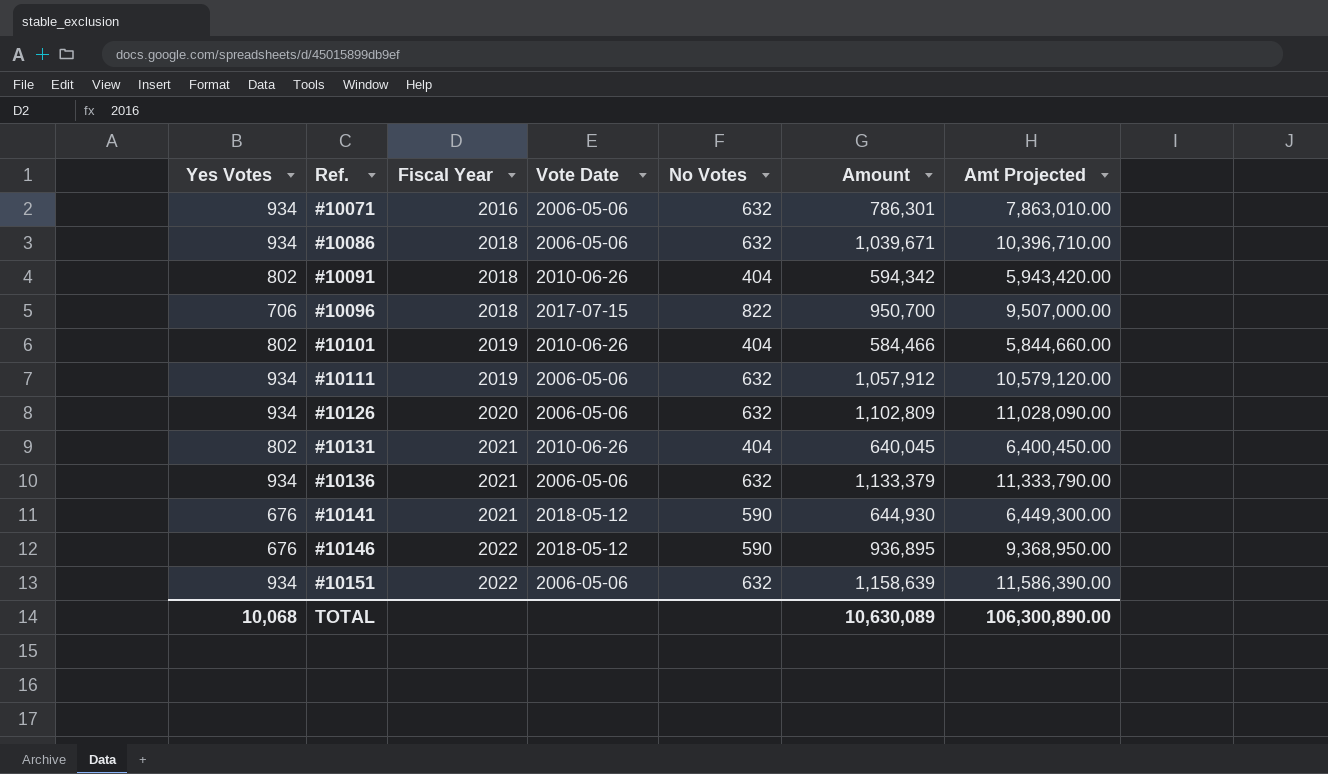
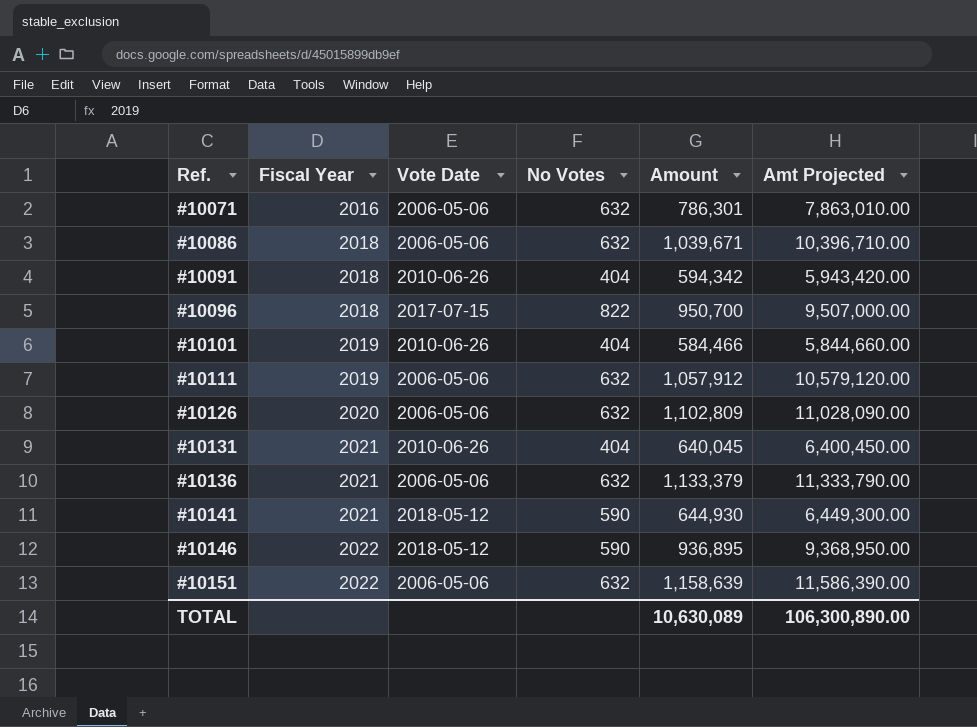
column Yes Votes | position: 1 -> none

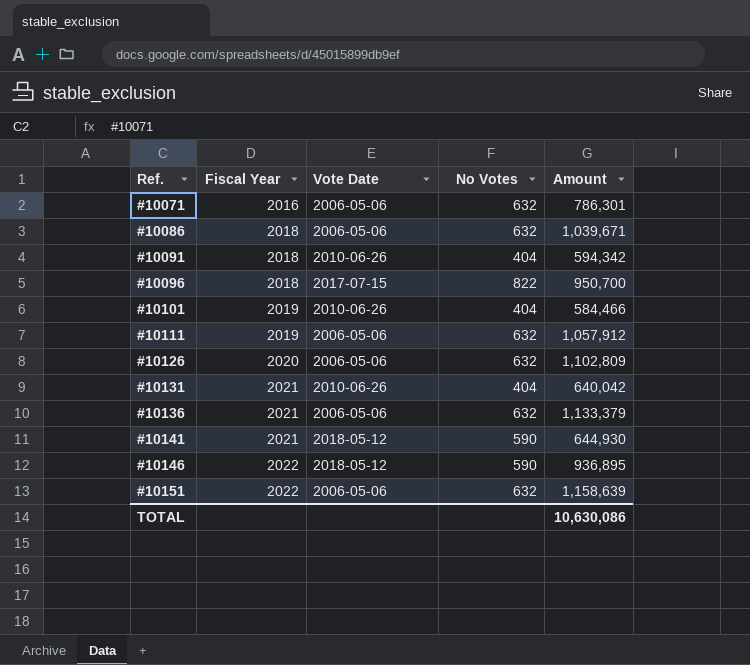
column Amt Projected | formula: [Amount] * 10 -> none
#10131 | Amount: 640,045 -> 640,042
TOTAL | Amount: 10,630,089 -> 10,630,086

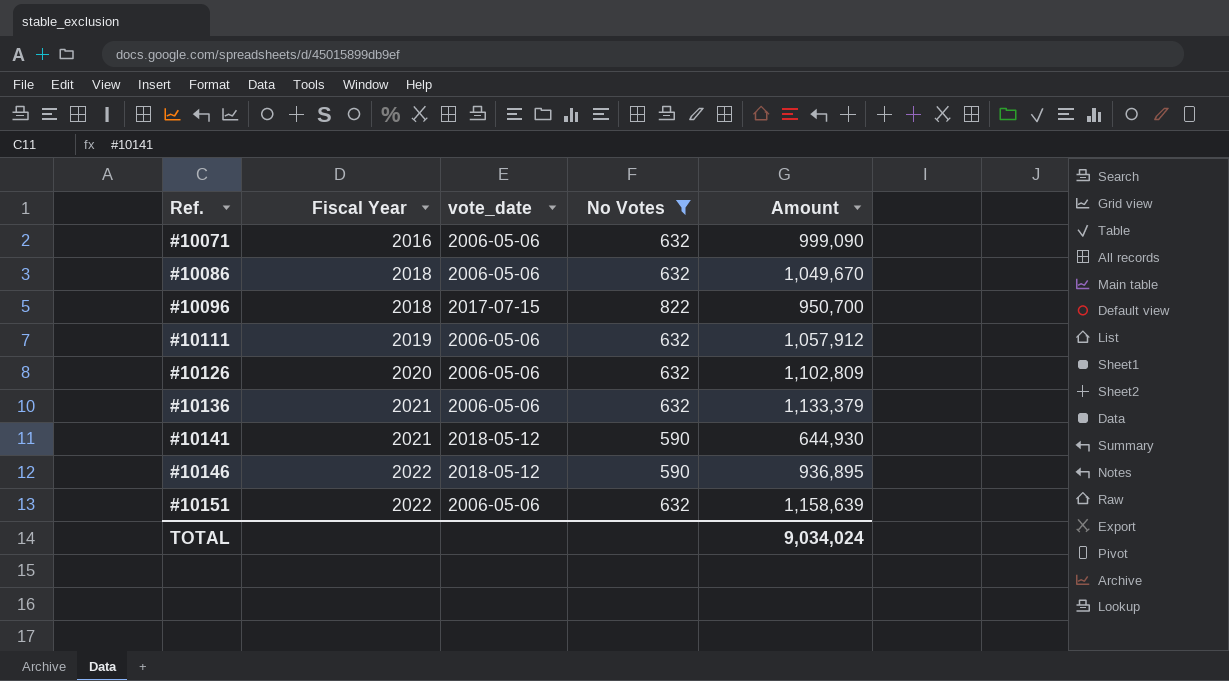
filter: none -> No Votes != 404
column name: Vote Date -> vote_date
#10071 | Amount: 786,301 -> 999,090
#10086 | Amount: 1,039,671 -> 1,049,670
TOTAL | Amount: 10,630,086 -> 9,034,024

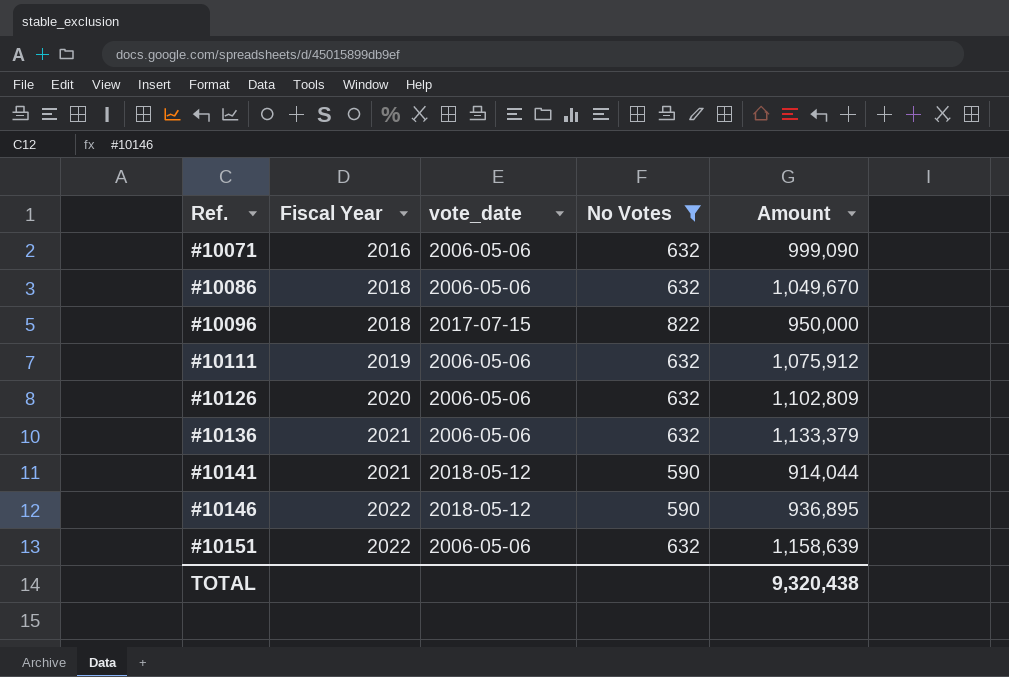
#10096 | Amount: 950,700 -> 950,000
#10111 | Amount: 1,057,912 -> 1,075,912
#10141 | Amount: 644,930 -> 914,044
TOTAL | Amount: 9,034,024 -> 9,320,438

